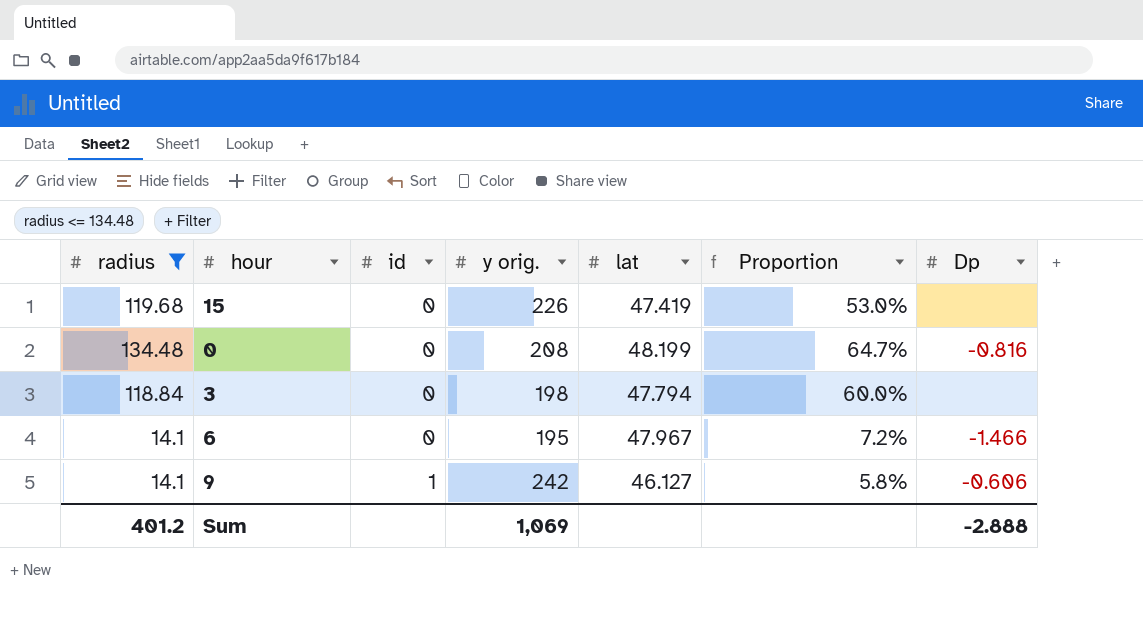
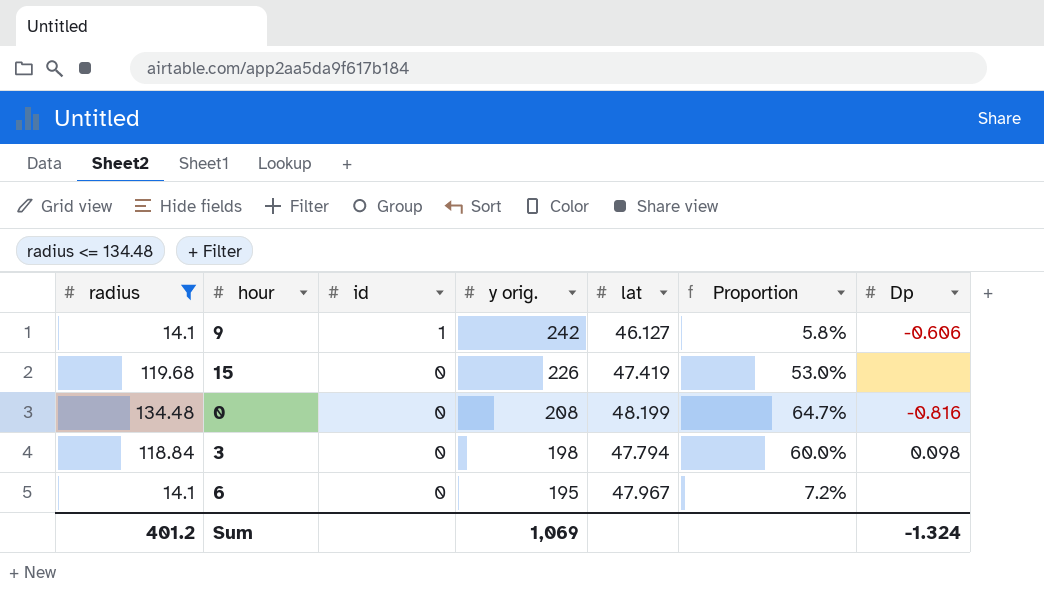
row order: id ascending -> id descending
3 | Dp: none -> 0.098
6 | Dp: -1.466 -> none
Sum | Dp: -2.888 -> -1.324

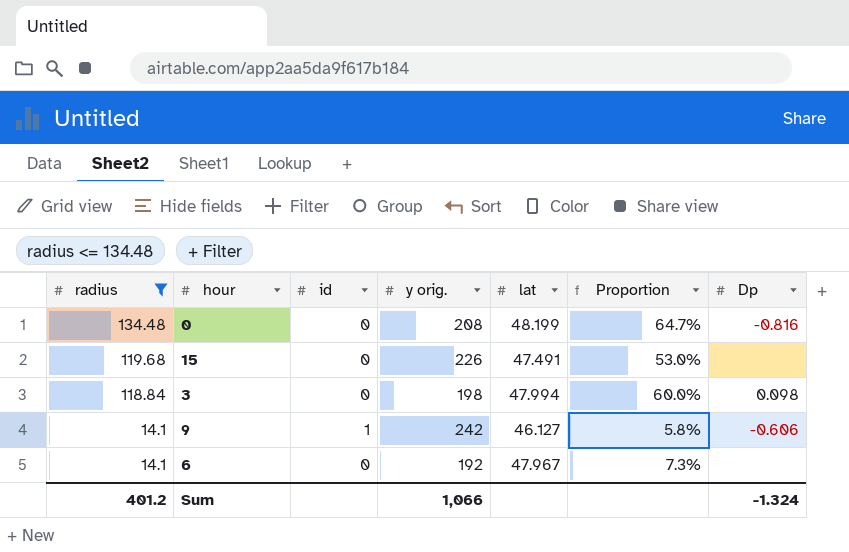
row order: id descending -> radius descending
15 | lat: 47.419 -> 47.491
3 | lat: 47.794 -> 47.994
6 | y orig.: 195 -> 192
6 | Proportion: 7.2% -> 7.3%
Sum | y orig.: 1,069 -> 1,066

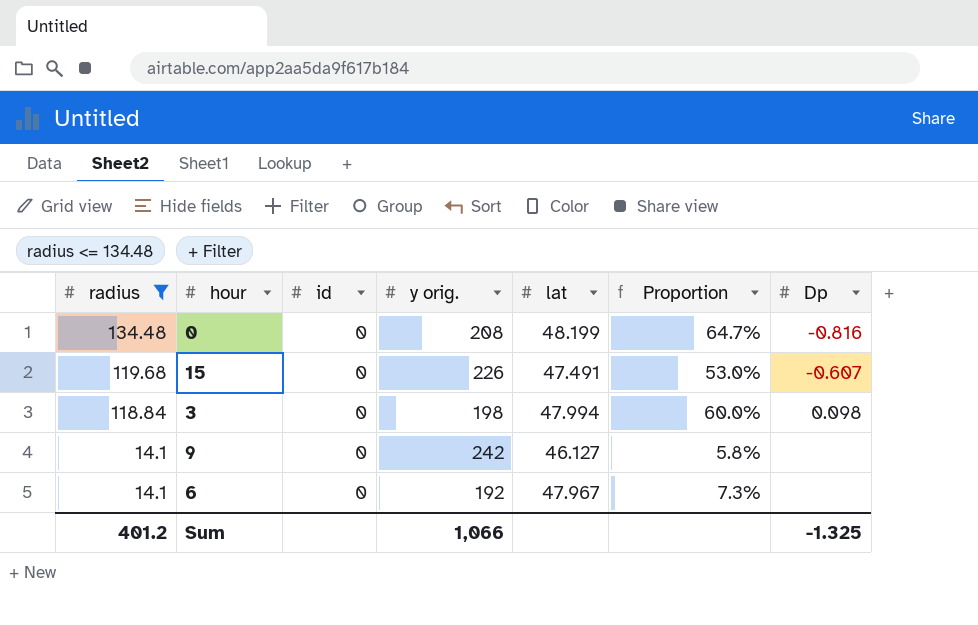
15 | Dp: none -> -0.607
9 | id: 1 -> 0
9 | Dp: -0.606 -> none
Sum | Dp: -1.324 -> -1.325

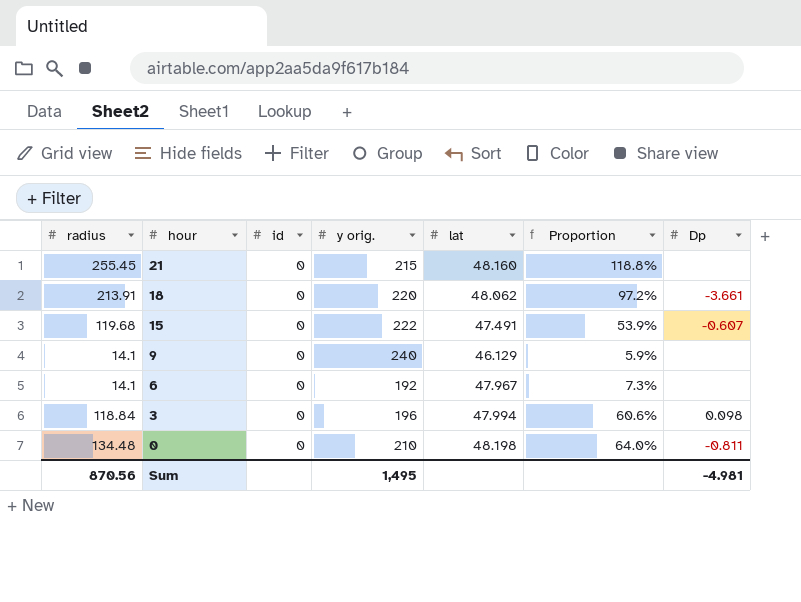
filter: radius <= 134.48 -> none
row order: radius descending -> hour descending
15 | y orig.: 226 -> 222
15 | Proportion: 53.0% -> 53.9%
9 | y orig.: 242 -> 240
9 | lat: 46.127 -> 46.129
9 | Proportion: 5.8% -> 5.9%
3 | y orig.: 198 -> 196
3 | Proportion: 60.0% -> 60.6%
0 | y orig.: 208 -> 210
0 | lat: 48.199 -> 48.198
0 | Proportion: 64.7% -> 64.0%
0 | Dp: -0.816 -> -0.811
Sum | radius: 401.2 -> 870.56
Sum | y orig.: 1,066 -> 1,495
Sum | Dp: -1.325 -> -4.981

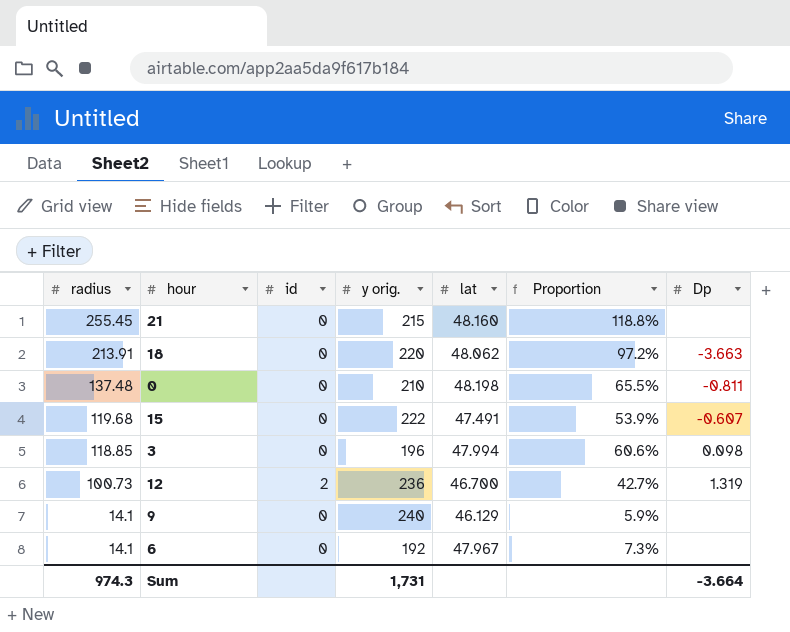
row order: hour descending -> radius descending
18 | Dp: -3.661 -> -3.663
0 | radius: 134.48 -> 137.48
0 | Proportion: 64.0% -> 65.5%
3 | radius: 118.84 -> 118.85
row 12: none -> 100.73 | 2 | 236 | 46.700 | 42.7% | 1.319
Sum | radius: 870.56 -> 974.3
Sum | y orig.: 1,495 -> 1,731
Sum | Dp: -4.981 -> -3.664

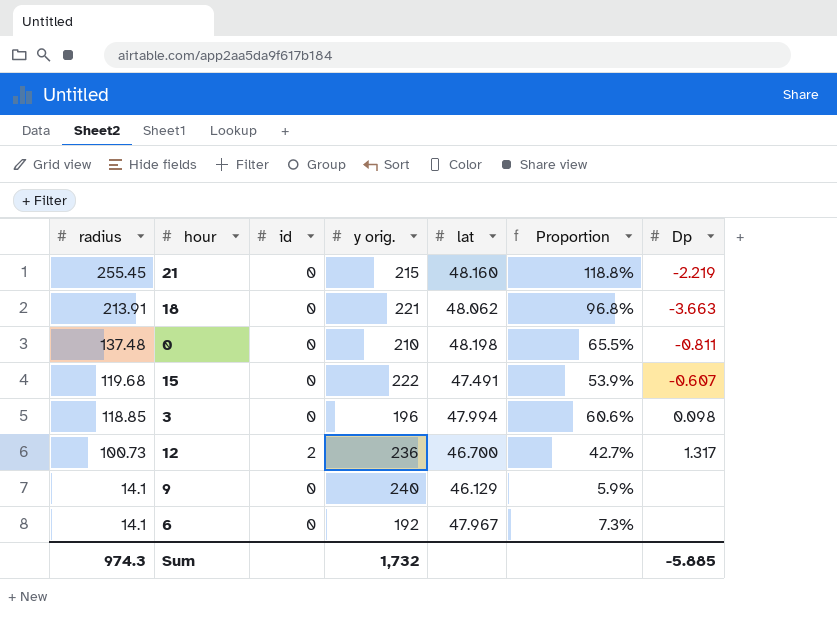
21 | Dp: none -> -2.219
18 | y orig.: 220 -> 221
18 | Proportion: 97.2% -> 96.8%
12 | Dp: 1.319 -> 1.317
Sum | y orig.: 1,731 -> 1,732
Sum | Dp: -3.664 -> -5.885

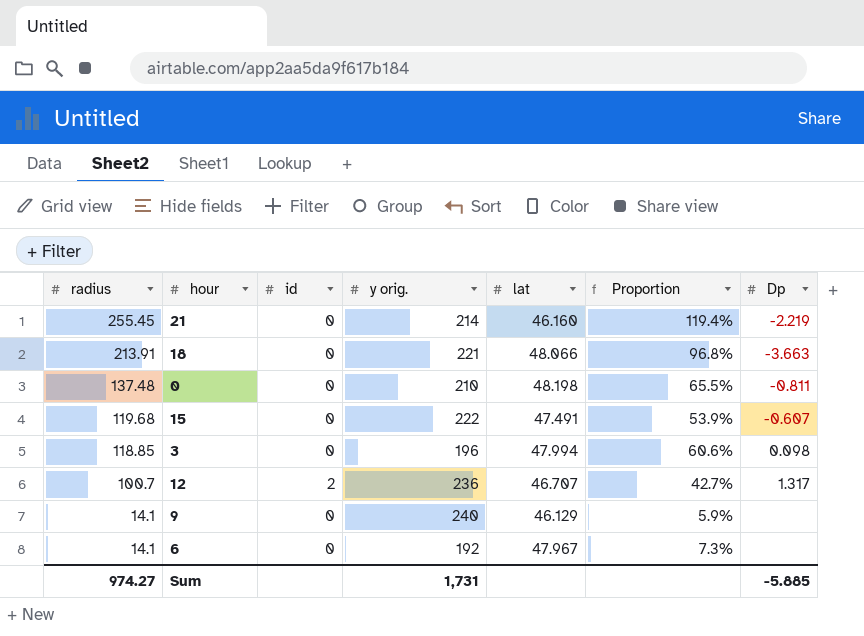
21 | y orig.: 215 -> 214
21 | lat: 48.160 -> 46.160
21 | Proportion: 118.8% -> 119.4%
18 | lat: 48.062 -> 48.066
12 | radius: 100.73 -> 100.7
12 | lat: 46.700 -> 46.707
Sum | radius: 974.3 -> 974.27
Sum | y orig.: 1,732 -> 1,731

